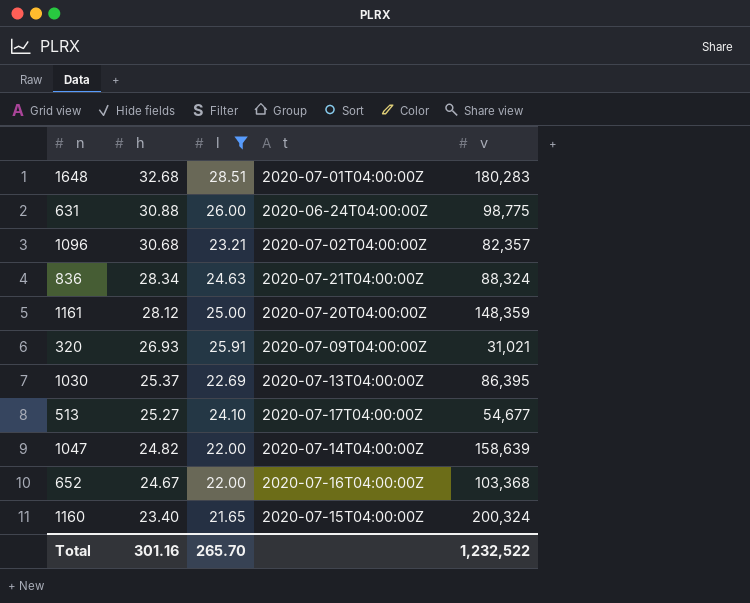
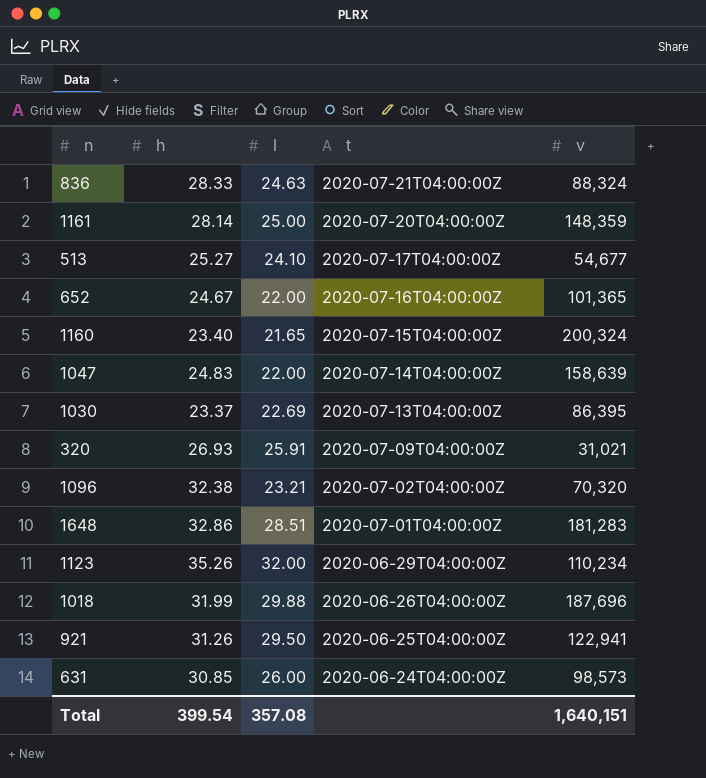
filter: l <= 28.51 -> none
row order: h descending -> t descending
836 | h: 28.34 -> 28.33
1161 | h: 28.12 -> 28.14
652 | v: 103,368 -> 101,365
1047 | h: 24.82 -> 24.83
1030 | h: 25.37 -> 23.37
1096 | h: 30.68 -> 32.38
1096 | v: 82,357 -> 70,320
1648 | h: 32.68 -> 32.86
1648 | v: 180,283 -> 181,283
631 | h: 30.88 -> 30.85
631 | v: 98,775 -> 98,573
Total | h: 301.16 -> 399.54
Total | l: 265.70 -> 357.08
Total | v: 1,232,522 -> 1,640,151

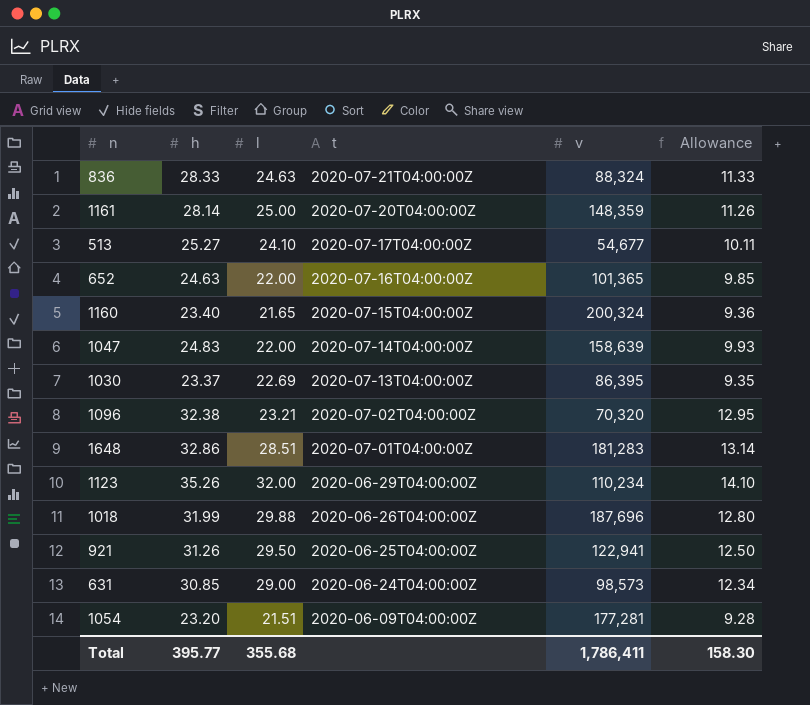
column Allowance | formula: none -> [h] * 0.4
row 320: 26.93 | 25.91 | 2020-07-09T04:00:00Z | 31,021 -> none
652 | h: 24.67 -> 24.63
631 | l: 26.00 -> 29.00
row 1054: none -> 23.20 | 21.51 | 2020-06-09T04:00:00Z | 177,281 | 9.28
Total | h: 399.54 -> 395.77
Total | l: 357.08 -> 355.68
Total | v: 1,640,151 -> 1,786,411

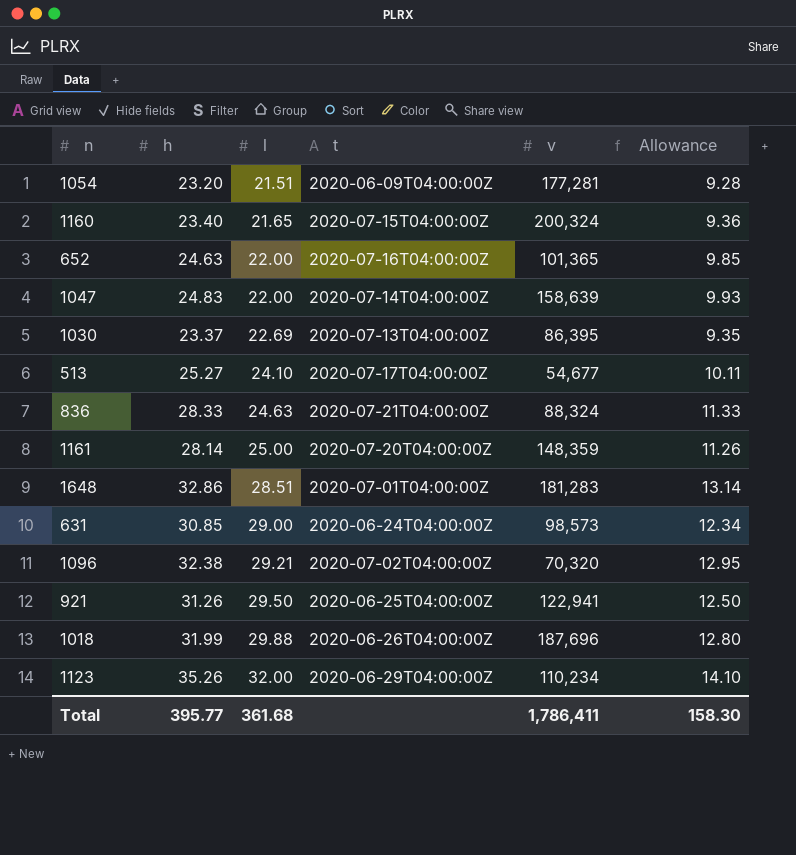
row order: t descending -> l ascending
1096 | l: 23.21 -> 29.21
Total | l: 355.68 -> 361.68

